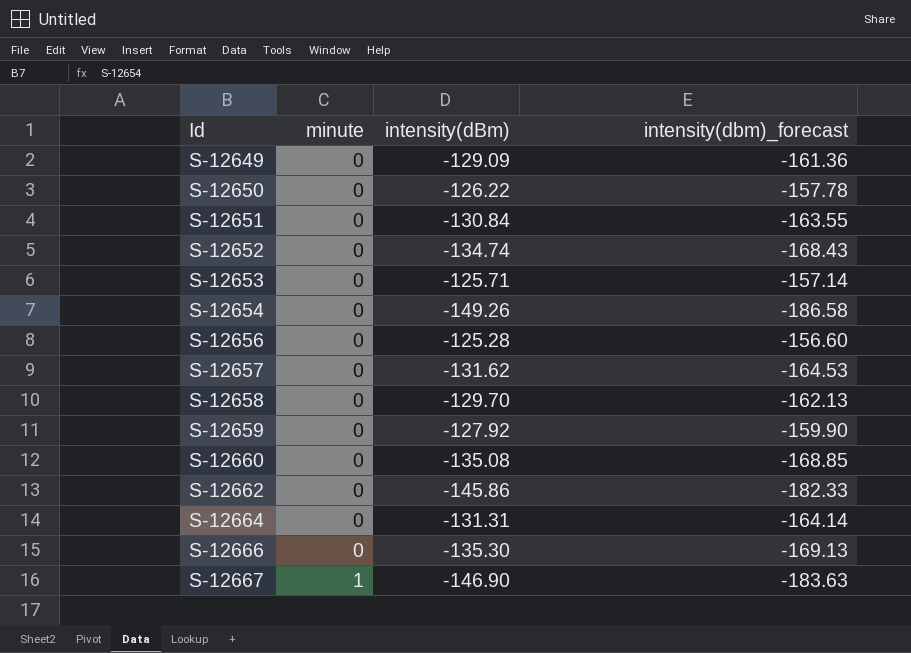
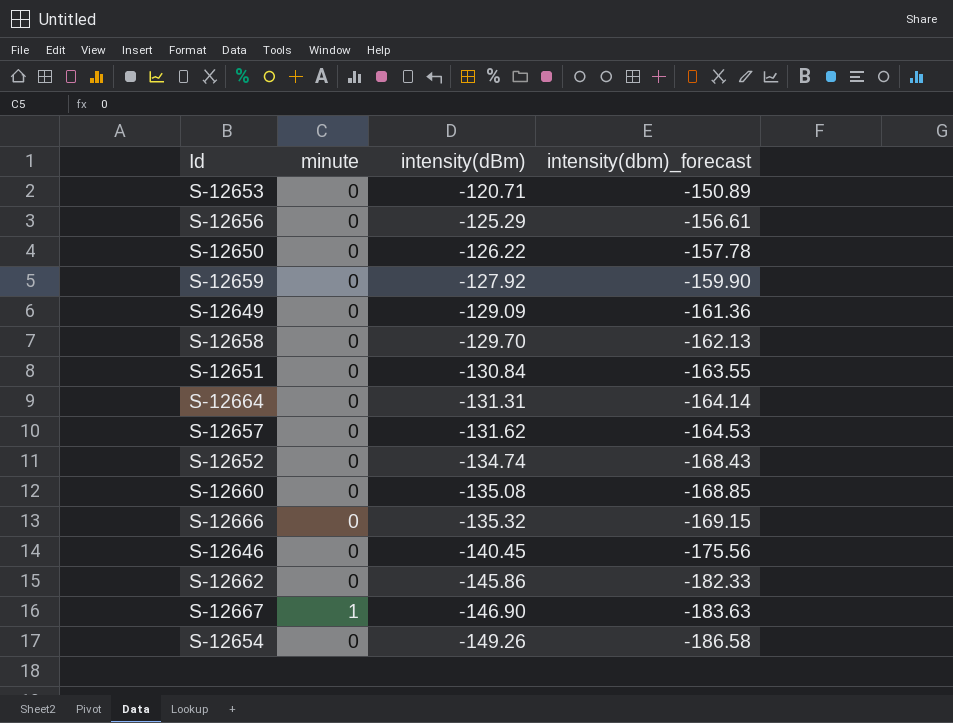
row order: Id ascending -> intensity(dBm) descending
S-12653 | intensity(dBm): -125.71 -> -120.71
S-12653 | intensity(dbm)_forecast: -157.14 -> -150.89
S-12656 | intensity(dBm): -125.28 -> -125.29
S-12656 | intensity(dbm)_forecast: -156.60 -> -156.61
S-12666 | intensity(dBm): -135.30 -> -135.32
S-12666 | intensity(dbm)_forecast: -169.13 -> -169.15
row S-12646: none -> 0 | -140.45 | -175.56

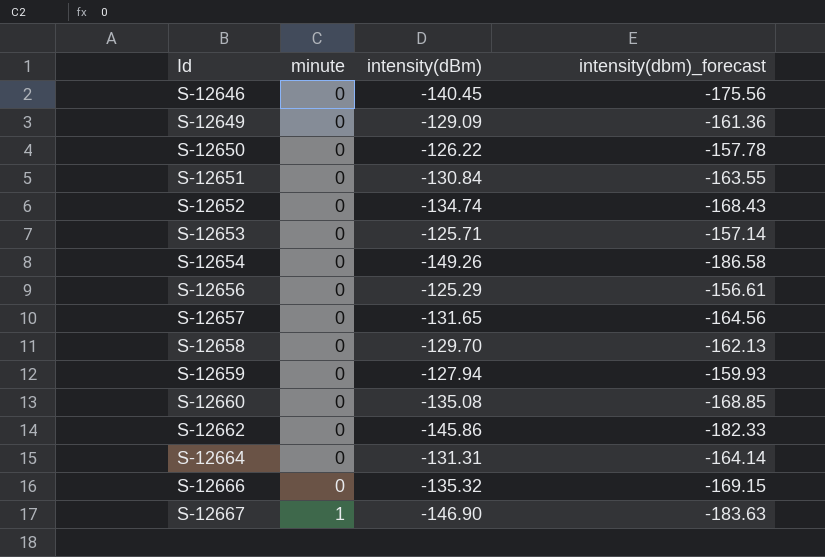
row order: intensity(dBm) descending -> Id ascending
S-12653 | intensity(dBm): -120.71 -> -125.71
S-12653 | intensity(dbm)_forecast: -150.89 -> -157.14
S-12657 | intensity(dBm): -131.62 -> -131.65
S-12657 | intensity(dbm)_forecast: -164.53 -> -164.56
S-12659 | intensity(dBm): -127.92 -> -127.94
S-12659 | intensity(dbm)_forecast: -159.90 -> -159.93

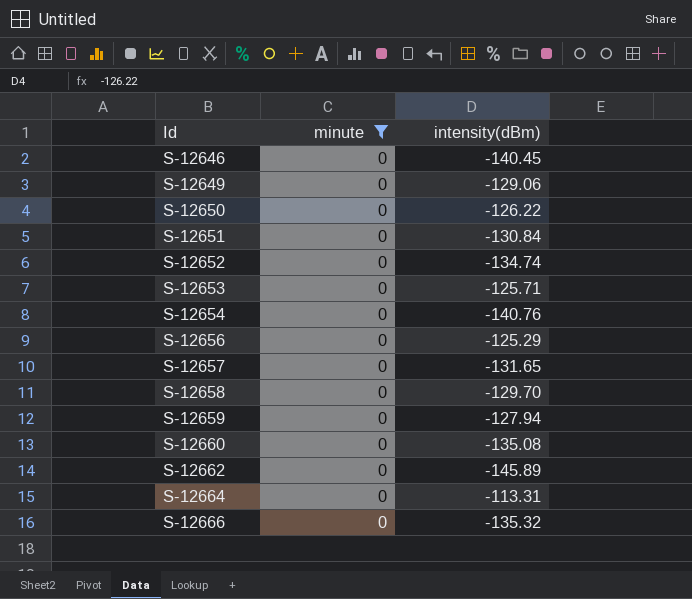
filter: none -> minute = 0
column intensity(dbm)_forecast | formula: [intensity(dBm)] * 1.25 -> none
S-12649 | intensity(dBm): -129.09 -> -129.06
S-12654 | intensity(dBm): -149.26 -> -140.76
S-12662 | intensity(dBm): -145.86 -> -145.89
S-12664 | intensity(dBm): -131.31 -> -113.31

